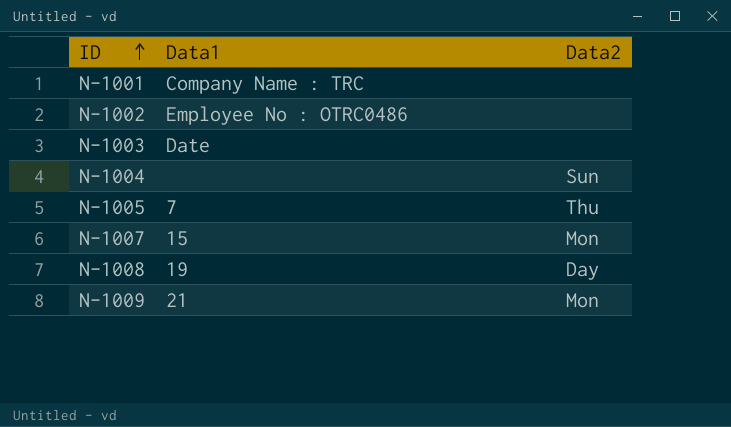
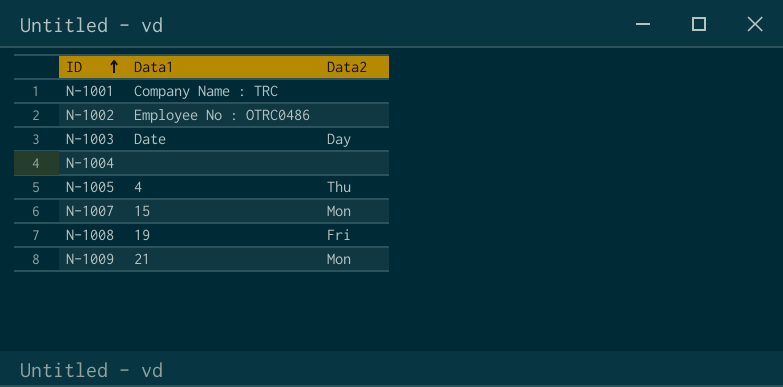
N-1003 | Data2: none -> Day
N-1004 | Data2: Sun -> none
N-1005 | Data1: 7 -> 4
N-1008 | Data2: Day -> Fri

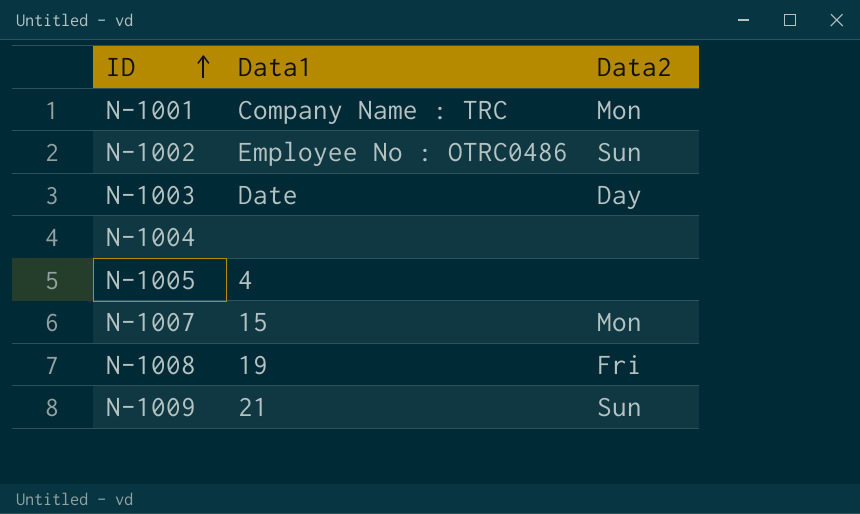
N-1001 | Data2: none -> Mon
N-1002 | Data2: none -> Sun
N-1005 | Data2: Thu -> none
N-1009 | Data2: Mon -> Sun

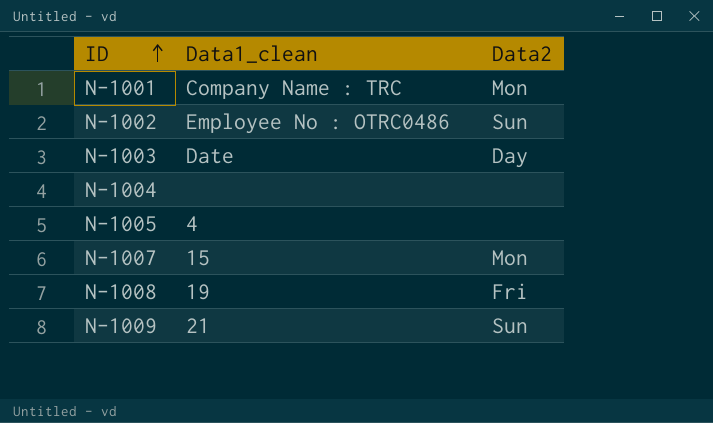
column name: Data1 -> Data1_clean

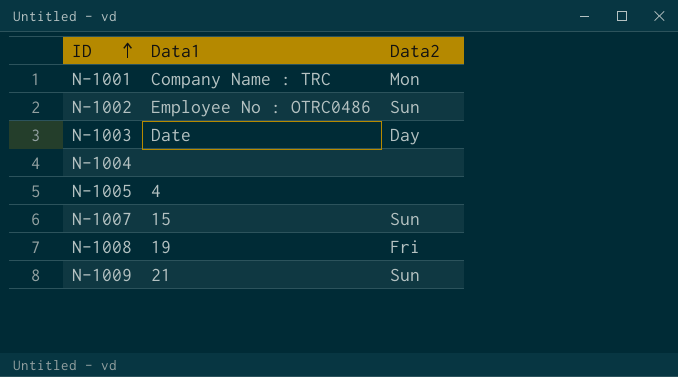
column name: Data1_clean -> Data1
N-1007 | Data2: Mon -> Sun

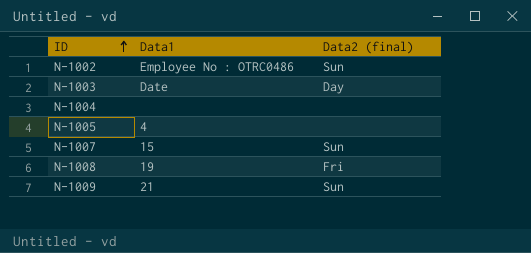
column name: Data2 -> Data2 (final)
row N-1001: Company Name : TRC | Mon -> none

